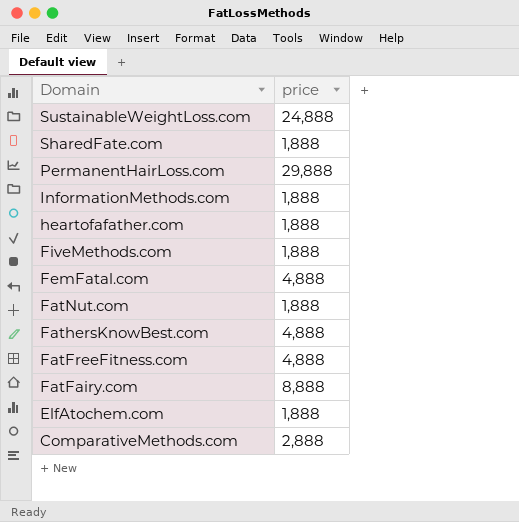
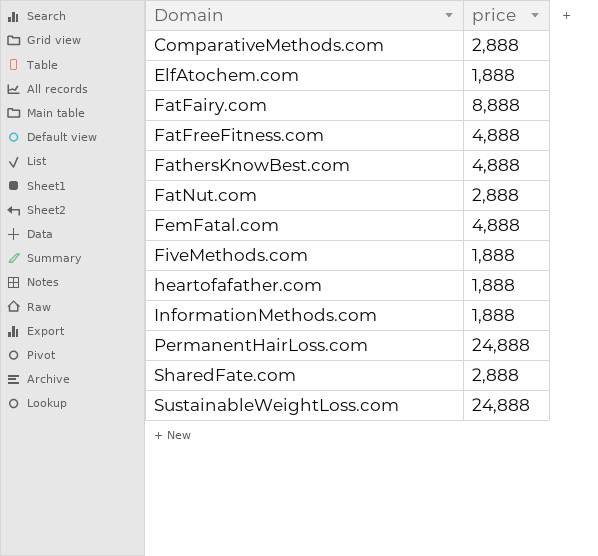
row order: Domain descending -> Domain ascending
FatNut.com | price: 1,888 -> 2,888
PermanentHairLoss.com | price: 29,888 -> 24,888
SharedFate.com | price: 1,888 -> 2,888

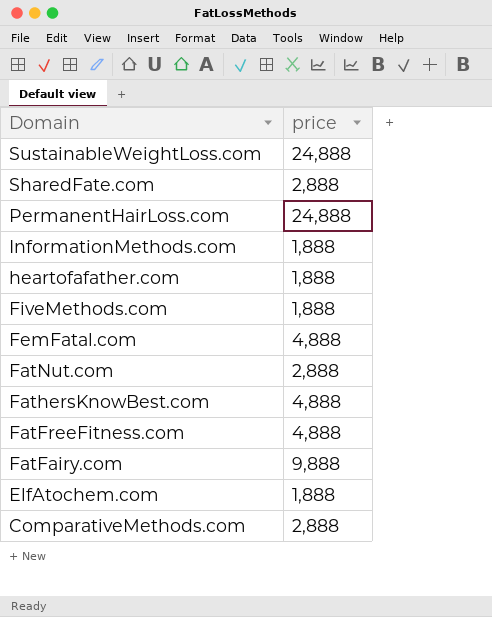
row order: Domain ascending -> Domain descending
FatFairy.com | price: 8,888 -> 9,888

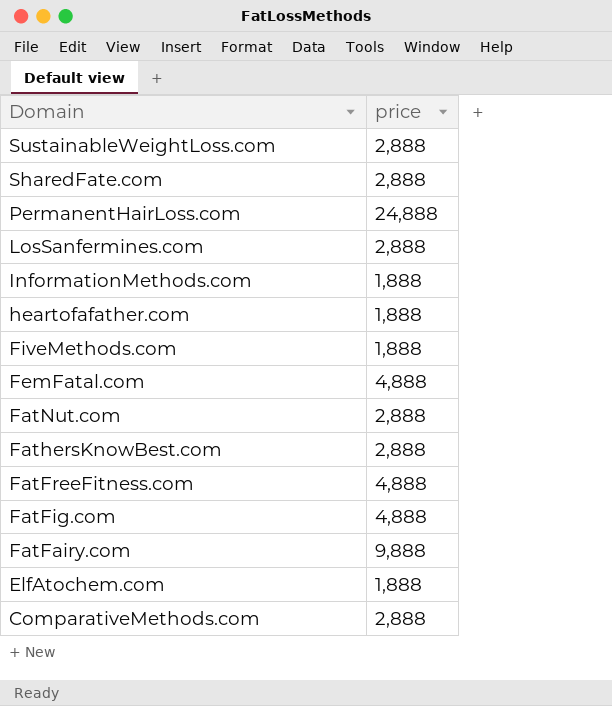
SustainableWeightLoss.com | price: 24,888 -> 2,888
row LosSanfermines.com: none -> 2,888
FathersKnowBest.com | price: 4,888 -> 2,888
row FatFig.com: none -> 4,888

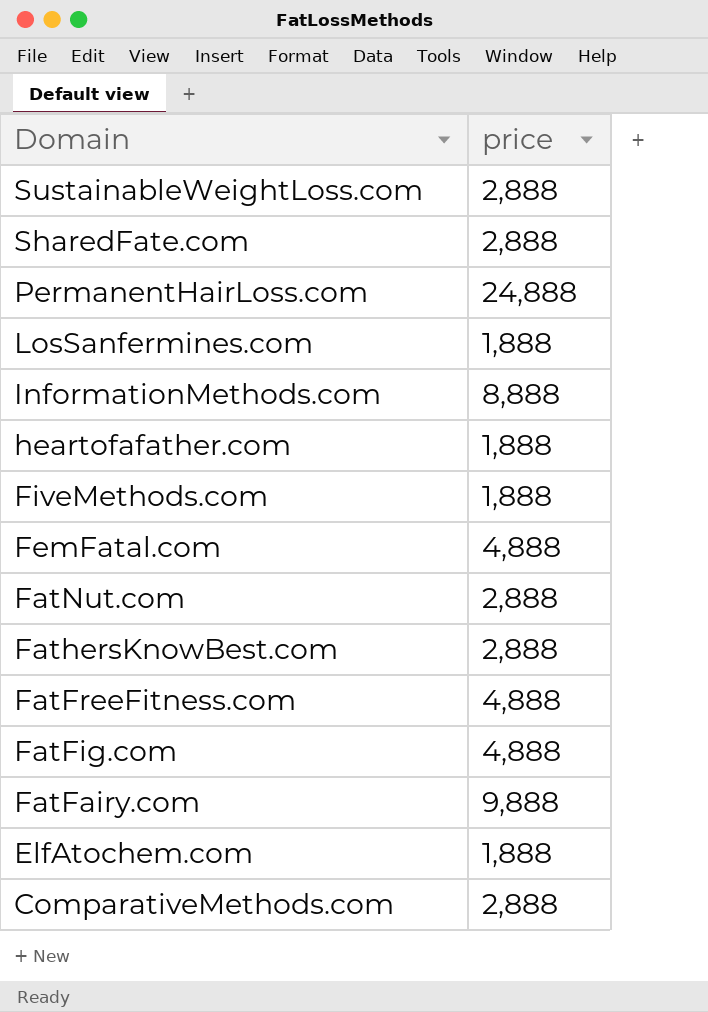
LosSanfermines.com | price: 2,888 -> 1,888
InformationMethods.com | price: 1,888 -> 8,888

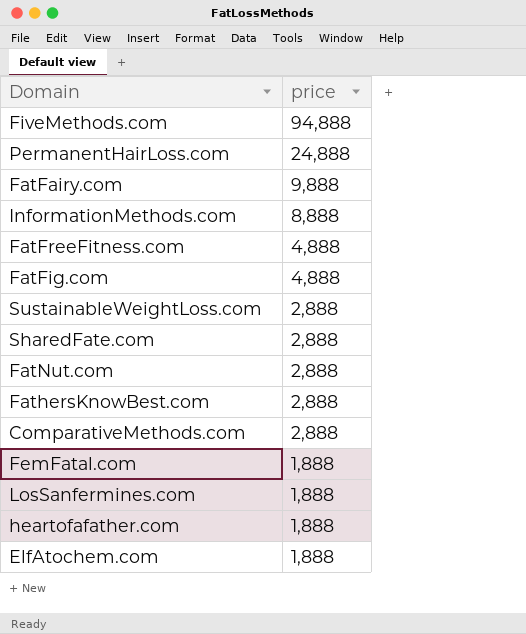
row order: Domain descending -> price descending
FiveMethods.com | price: 1,888 -> 94,888
FemFatal.com | price: 4,888 -> 1,888

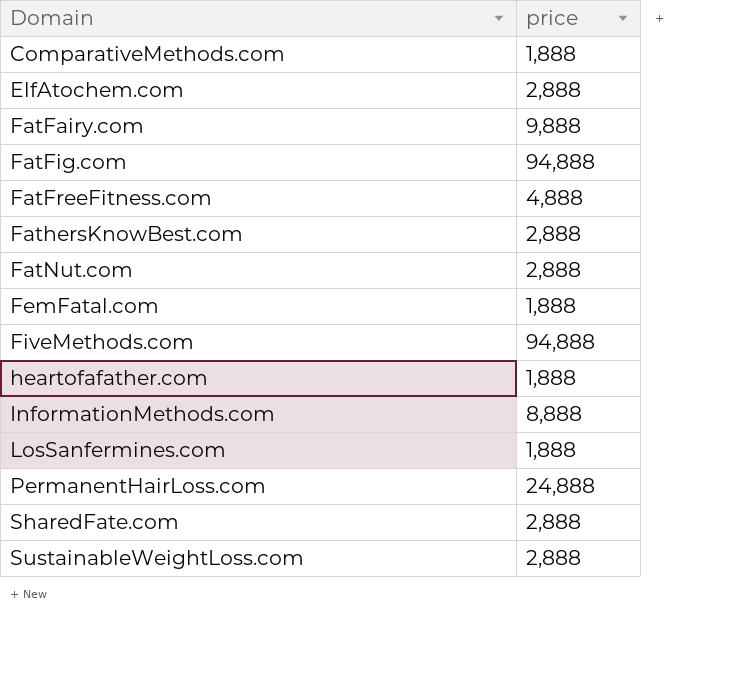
row order: price descending -> Domain ascending
ComparativeMethods.com | price: 2,888 -> 1,888
ElfAtochem.com | price: 1,888 -> 2,888
FatFig.com | price: 4,888 -> 94,888

